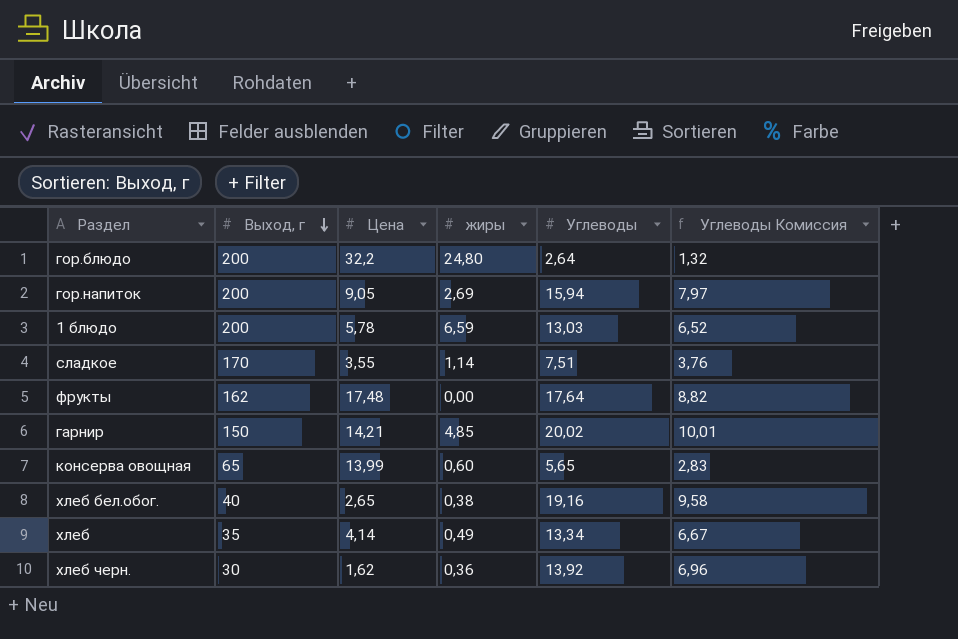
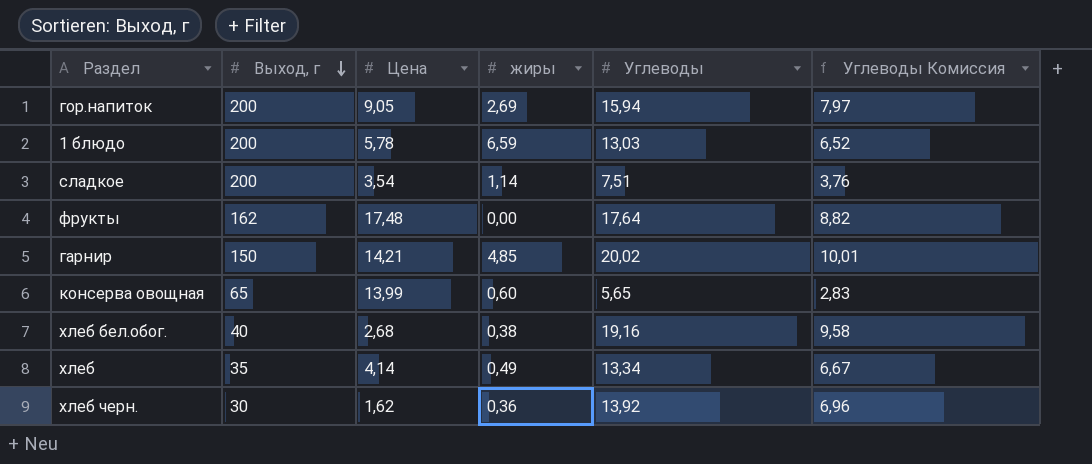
row гор.блюдо: 200 | 32,2 | 24,80 | 2,64 | 1,32 -> none
сладкое | Выход, г: 170 -> 200
сладкое | Цена: 3,55 -> 3,54
хлеб бел.обог. | Цена: 2,65 -> 2,68

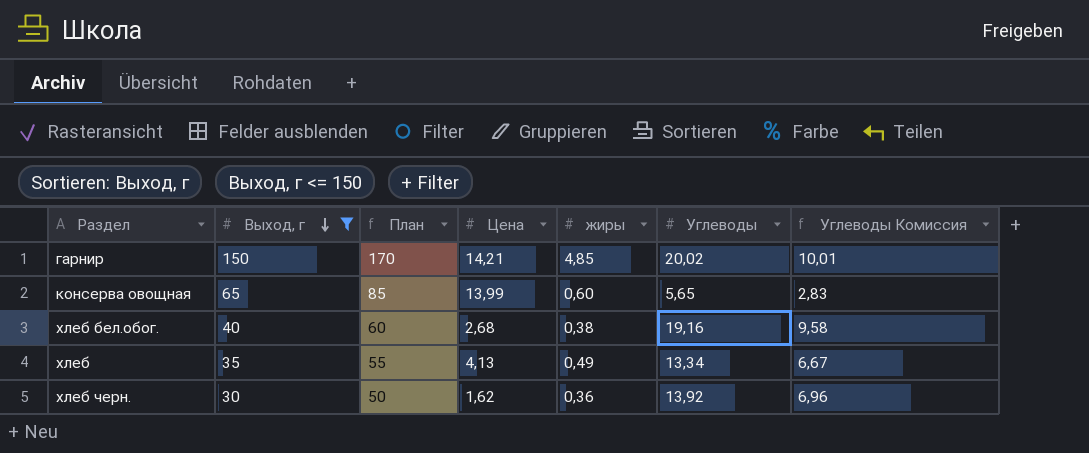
filter: none -> Выход, г <= 150
column План | formula: none -> [Выход, г] + 20
хлеб | Цена: 4,14 -> 4,13

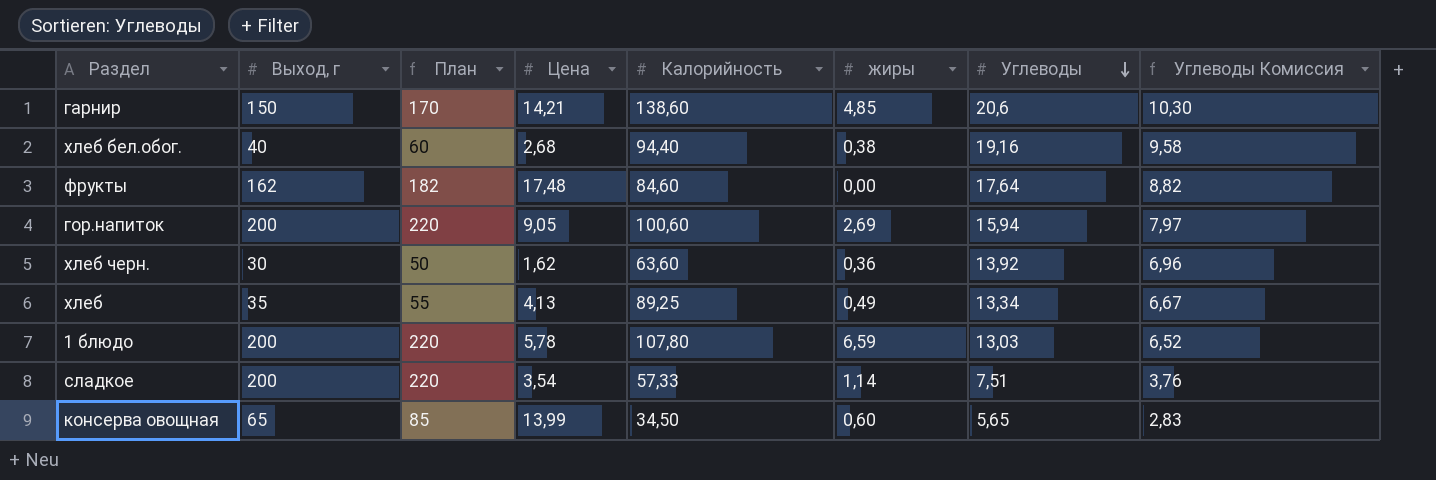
filter: Выход, г <= 150 -> none
row order: Выход, г descending -> Углеводы descending
column Калорийность | position: none -> 5
гарнир | Углеводы: 20,02 -> 20,6
гарнир | Углеводы Комиссия: 10,01 -> 10,30

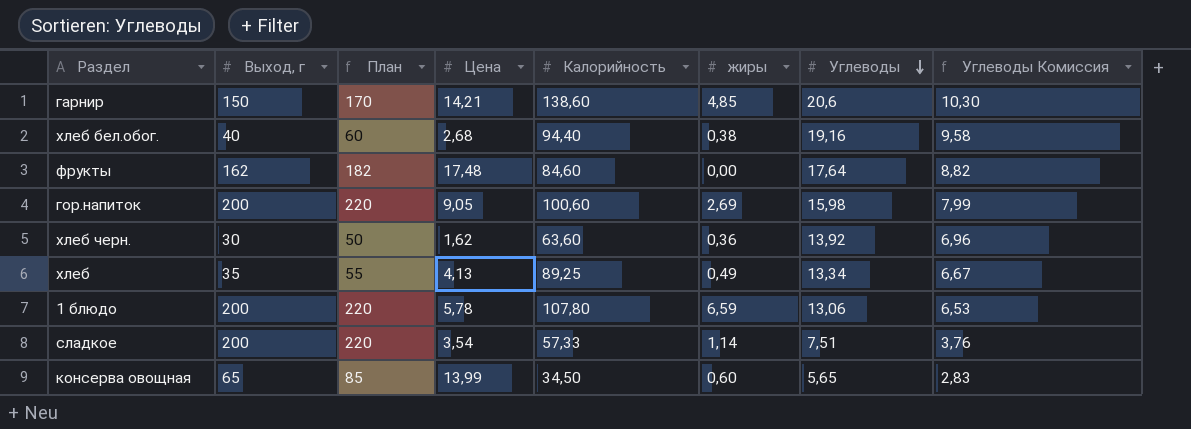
гор.напиток | Углеводы: 15,94 -> 15,98
гор.напиток | Углеводы Комиссия: 7,97 -> 7,99
1 блюдо | Углеводы: 13,03 -> 13,06
1 блюдо | Углеводы Комиссия: 6,52 -> 6,53

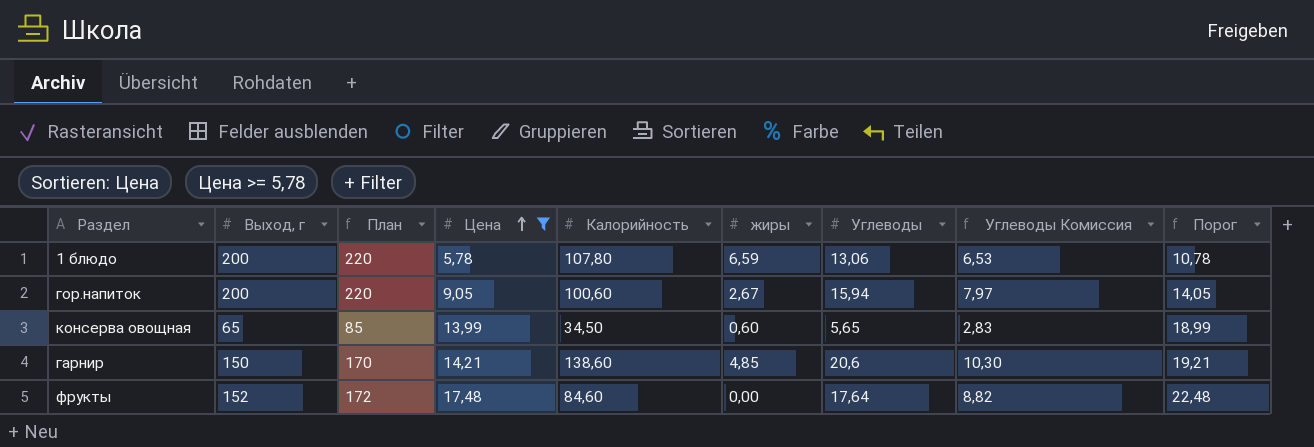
filter: none -> Цена >= 5,78
row order: Углеводы descending -> Цена ascending
column Порог | formula: none -> [Цена] + 5
гор.напиток | жиры: 2,69 -> 2,67
гор.напиток | Углеводы: 15,98 -> 15,94
гор.напиток | Углеводы Комиссия: 7,99 -> 7,97
фрукты | Выход, г: 162 -> 152
фрукты | План: 182 -> 172

